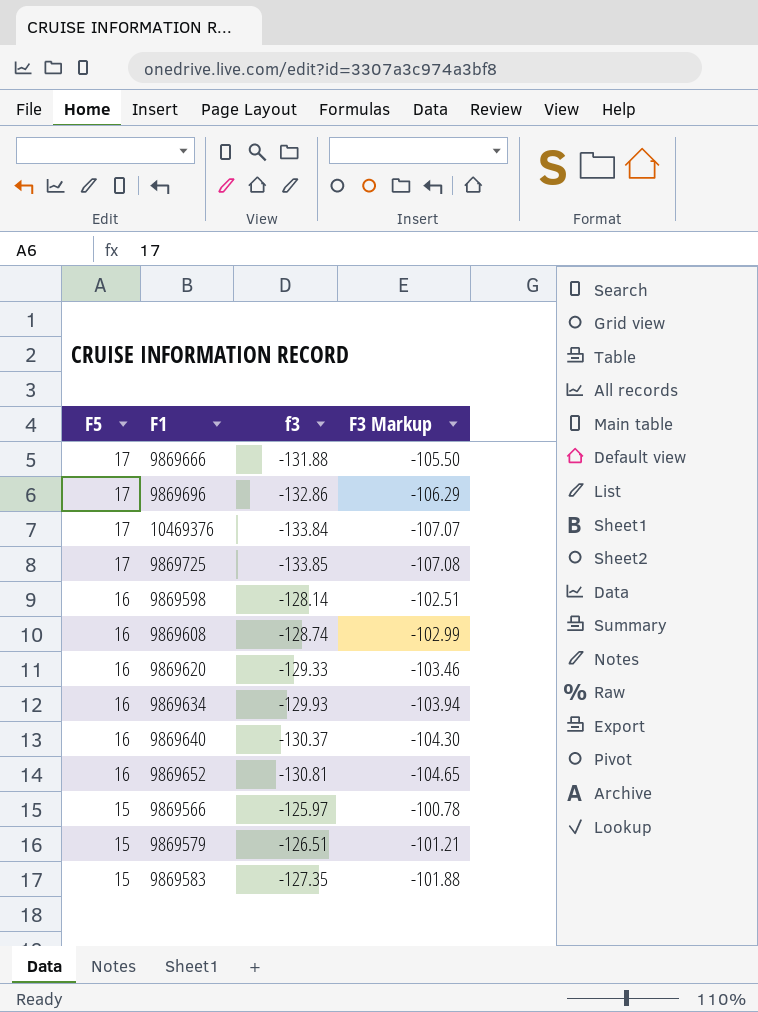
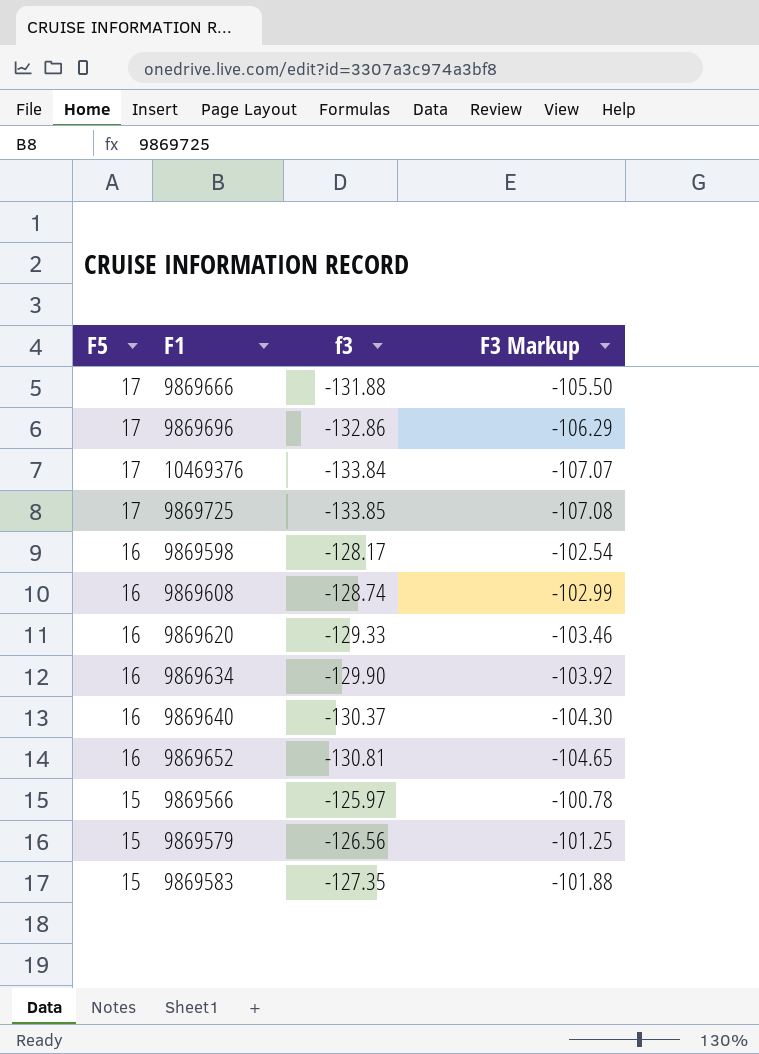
9869598 | f3: -128.14 -> -128.17
9869598 | F3 Markup: -102.51 -> -102.54
9869634 | f3: -129.93 -> -129.90
9869634 | F3 Markup: -103.94 -> -103.92
9869579 | f3: -126.51 -> -126.56
9869579 | F3 Markup: -101.21 -> -101.25

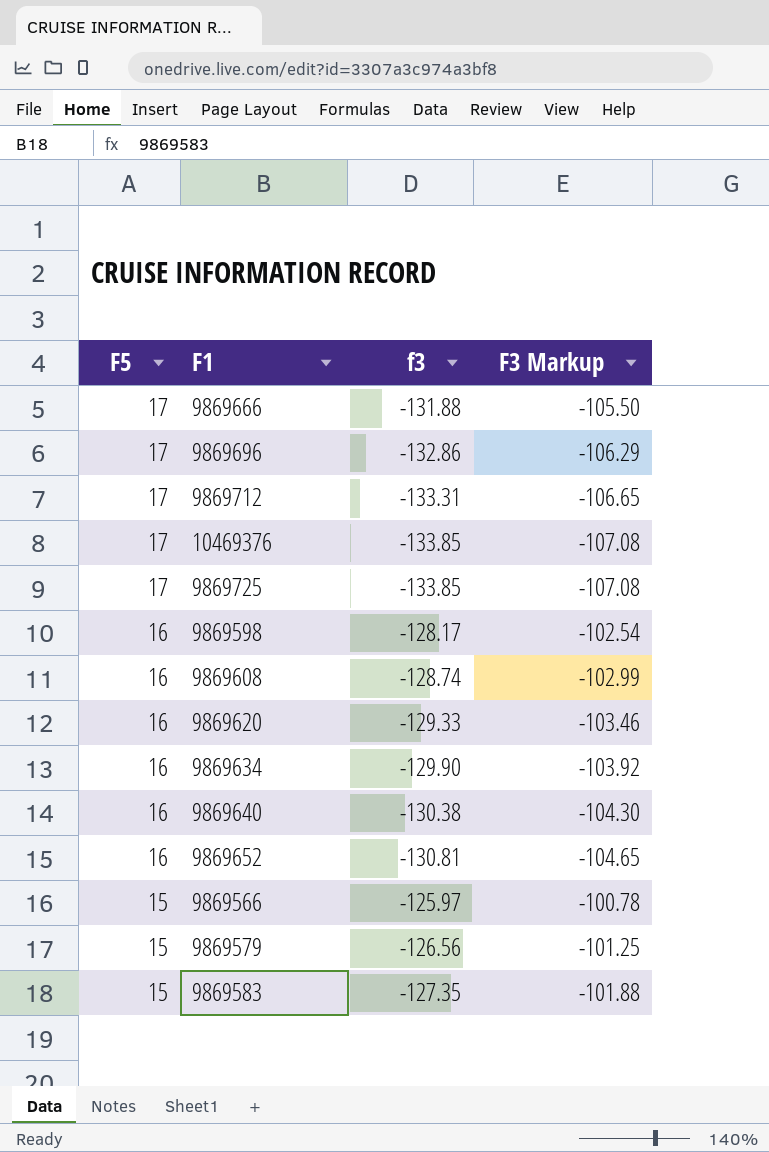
row 9869712: none -> 17 | -133.31 | -106.65
10469376 | f3: -133.84 -> -133.85
10469376 | F3 Markup: -107.07 -> -107.08
9869640 | f3: -130.37 -> -130.38

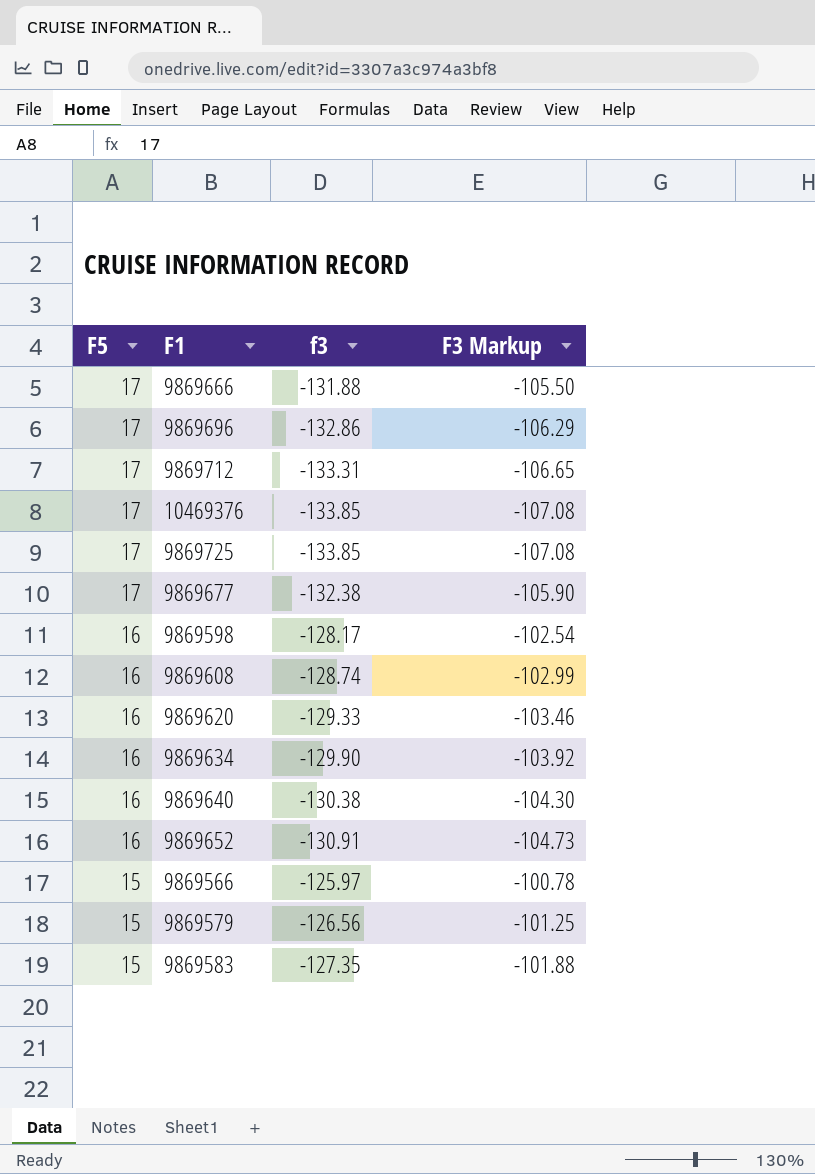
row 9869677: none -> 17 | -132.38 | -105.90
9869652 | f3: -130.81 -> -130.91
9869652 | F3 Markup: -104.65 -> -104.73

